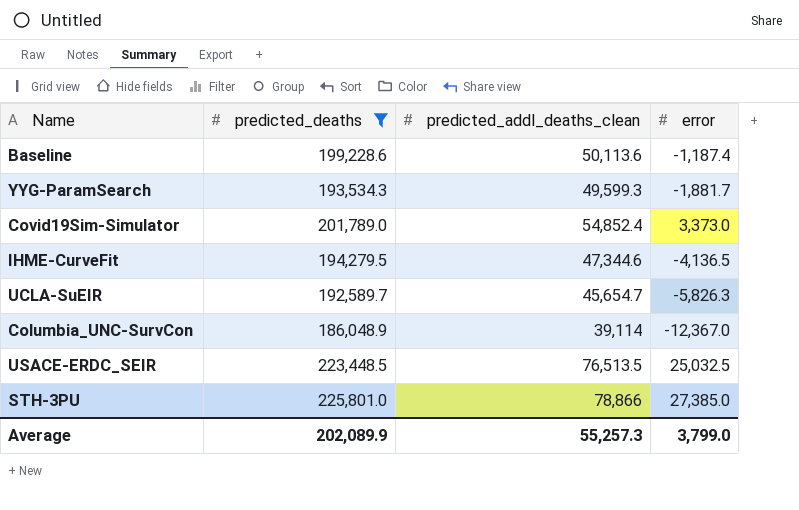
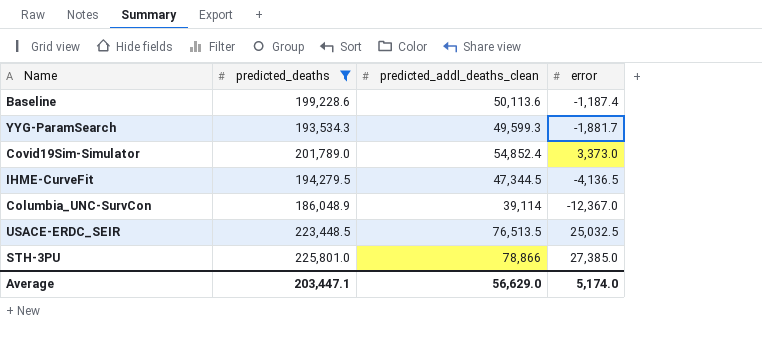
row UCLA-SuEIR: 192,589.7 | 45,654.7 | -5,826.3 -> none
IHME-CurveFit | predicted_addl_deaths_clean: 47,344.6 -> 47,344.5
Average | predicted_deaths: 202,089.9 -> 203,447.1
Average | predicted_addl_deaths_clean: 55,257.3 -> 56,629.0
Average | error: 3,799.0 -> 5,174.0

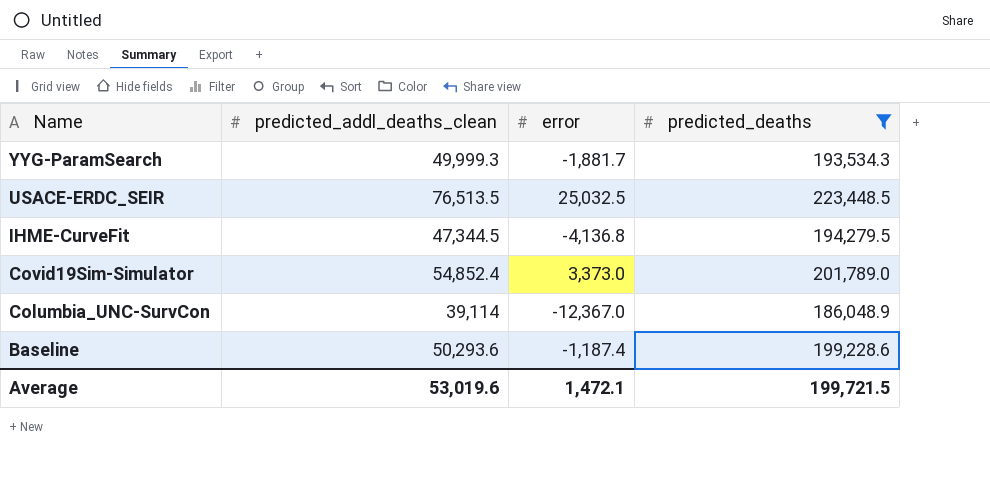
row order: none -> Name descending
column predicted_deaths | position: 2 -> 4
row STH-3PU: 225,801.0 | 78,866 | 27,385.0 -> none
YYG-ParamSearch | predicted_addl_deaths_clean: 49,599.3 -> 49,999.3
IHME-CurveFit | error: -4,136.5 -> -4,136.8
Baseline | predicted_addl_deaths_clean: 50,113.6 -> 50,293.6
Average | predicted_addl_deaths_clean: 56,629.0 -> 53,019.6
Average | error: 5,174.0 -> 1,472.1
Average | predicted_deaths: 203,447.1 -> 199,721.5

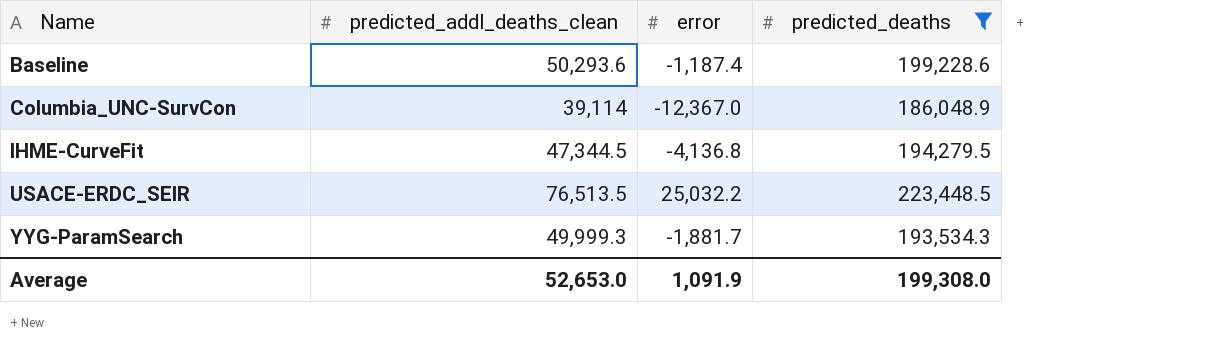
row order: Name descending -> Name ascending
row Covid19Sim-Simulator: 54,852.4 | 3,373.0 | 201,789.0 -> none
USACE-ERDC_SEIR | error: 25,032.5 -> 25,032.2
Average | predicted_addl_deaths_clean: 53,019.6 -> 52,653.0
Average | error: 1,472.1 -> 1,091.9
Average | predicted_deaths: 199,721.5 -> 199,308.0

